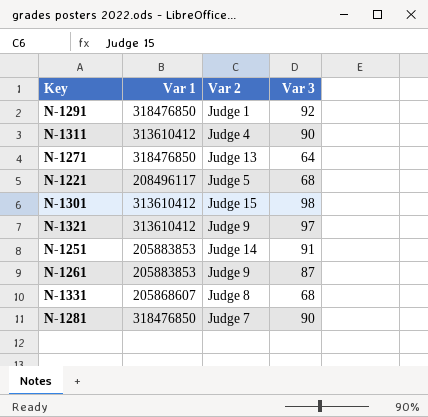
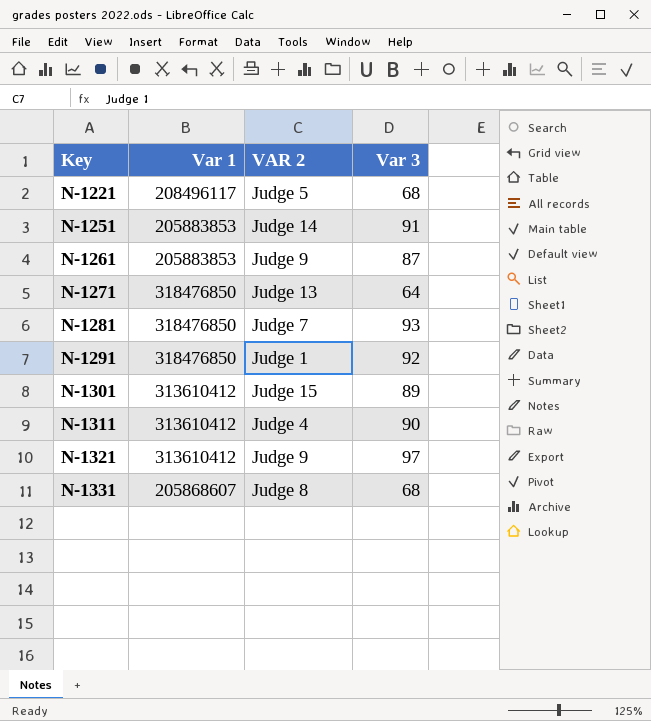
row order: none -> Key ascending
column name: Var 2 -> VAR 2
N-1281 | Var 3: 90 -> 93
N-1301 | Var 3: 98 -> 89

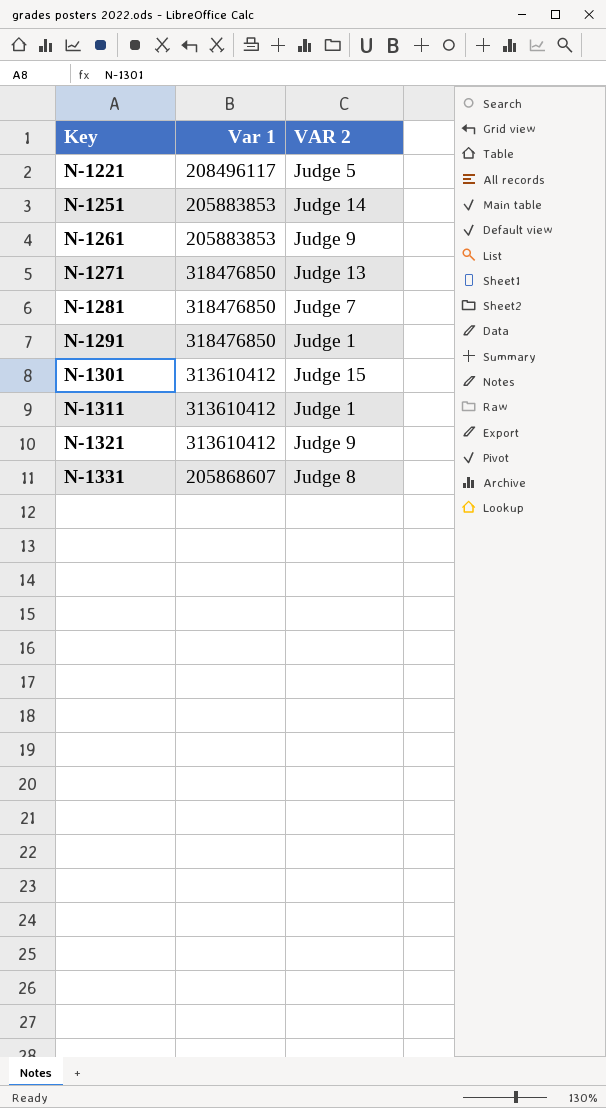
column Var 3 | position: 4 -> none
N-1311 | VAR 2: Judge 4 -> Judge 1

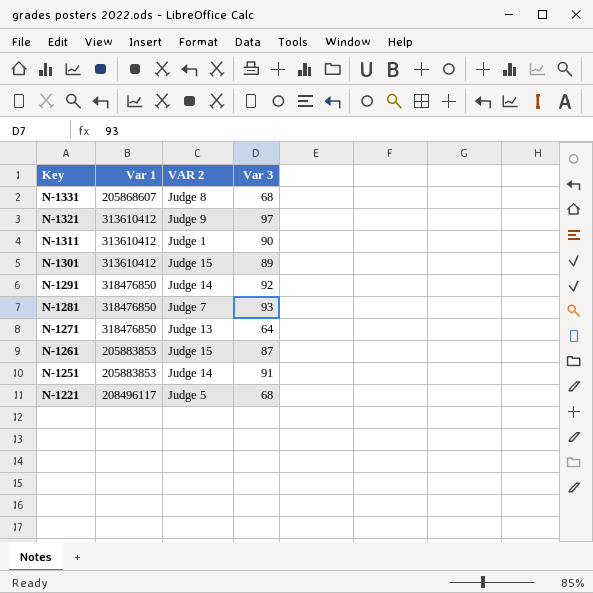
row order: Key ascending -> Key descending
column Var 3 | position: none -> 4
N-1291 | VAR 2: Judge 1 -> Judge 14
N-1261 | VAR 2: Judge 9 -> Judge 15

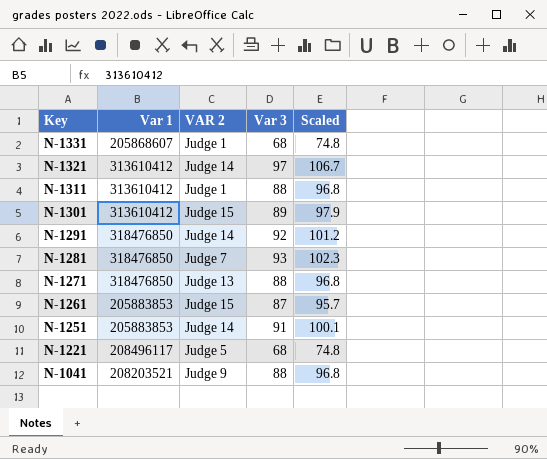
column Scaled | formula: none -> [Var 3] * 1.1
N-1331 | VAR 2: Judge 8 -> Judge 1
N-1321 | VAR 2: Judge 9 -> Judge 14
N-1311 | Var 3: 90 -> 88
N-1271 | Var 3: 64 -> 88
row N-1041: none -> 208203521 | Judge 9 | 88 | 96.8

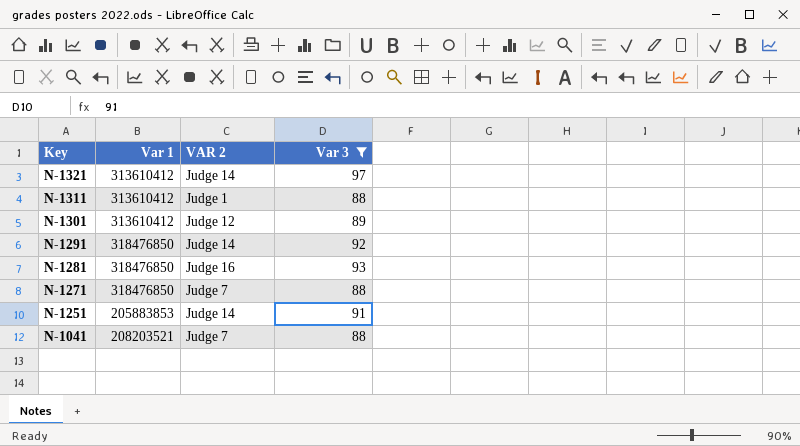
filter: none -> Var 3 >= 88
column Scaled | formula: [Var 3] * 1.1 -> none
N-1301 | VAR 2: Judge 15 -> Judge 12
N-1281 | VAR 2: Judge 7 -> Judge 16
N-1271 | VAR 2: Judge 13 -> Judge 7
N-1041 | VAR 2: Judge 9 -> Judge 7

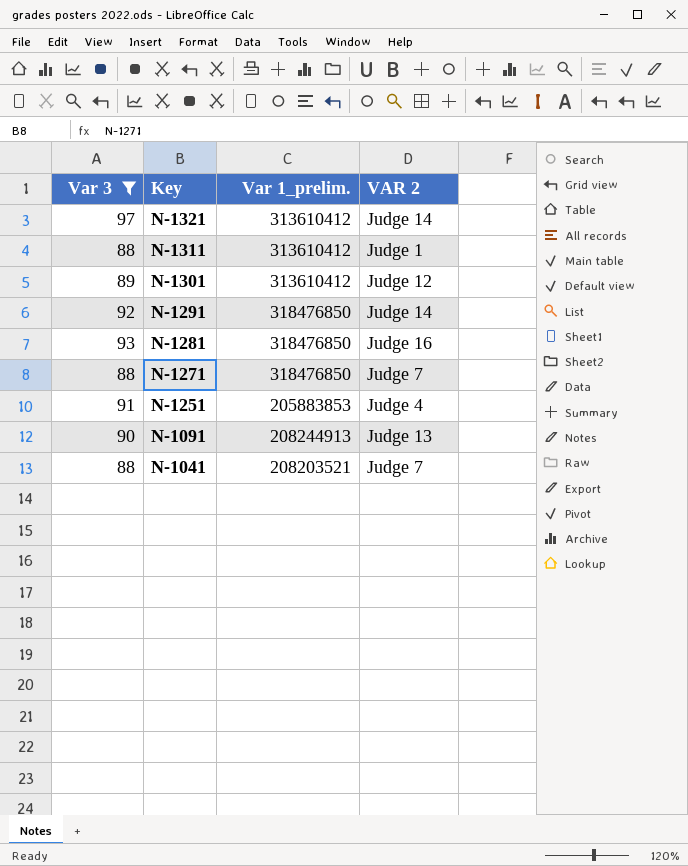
column Var 3 | position: 4 -> 1
column name: Var 1 -> Var 1_prelim.
N-1251 | VAR 2: Judge 14 -> Judge 4
row N-1091: none -> 90 | 208244913 | Judge 13

